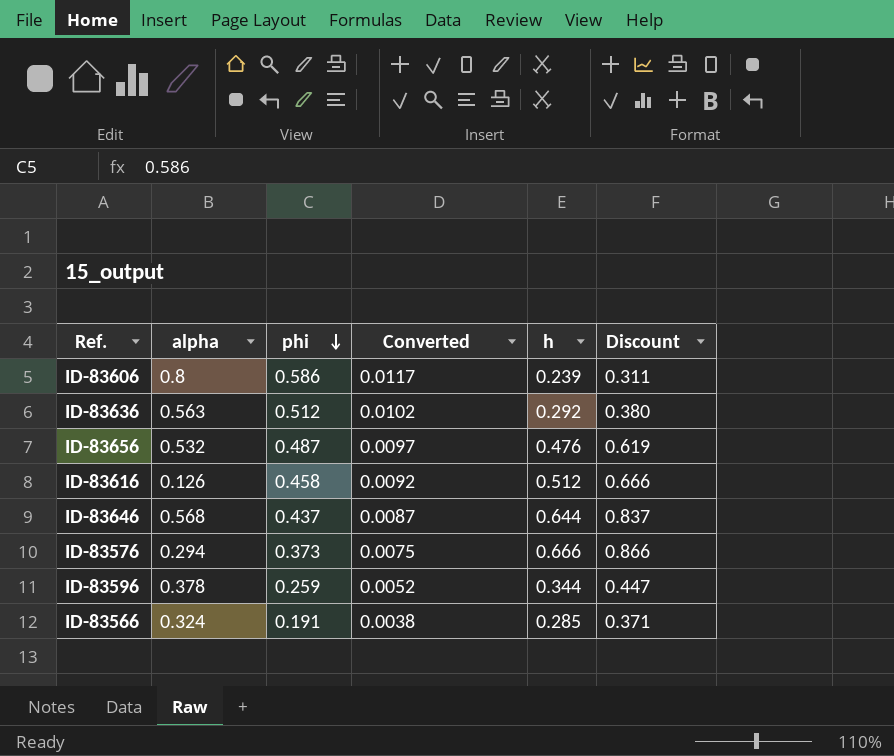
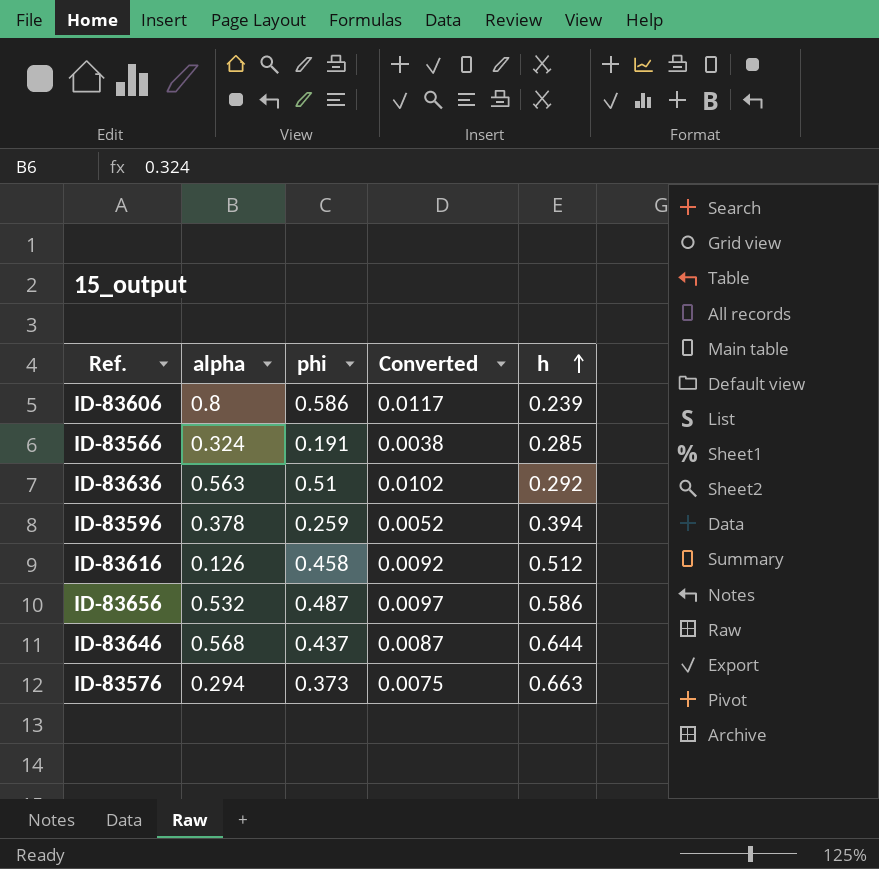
row order: phi descending -> h ascending
column Discount | formula: [h] * 1.3 -> none
ID-83636 | phi: 0.512 -> 0.51
ID-83596 | h: 0.344 -> 0.394
ID-83656 | h: 0.476 -> 0.586
ID-83576 | h: 0.666 -> 0.663

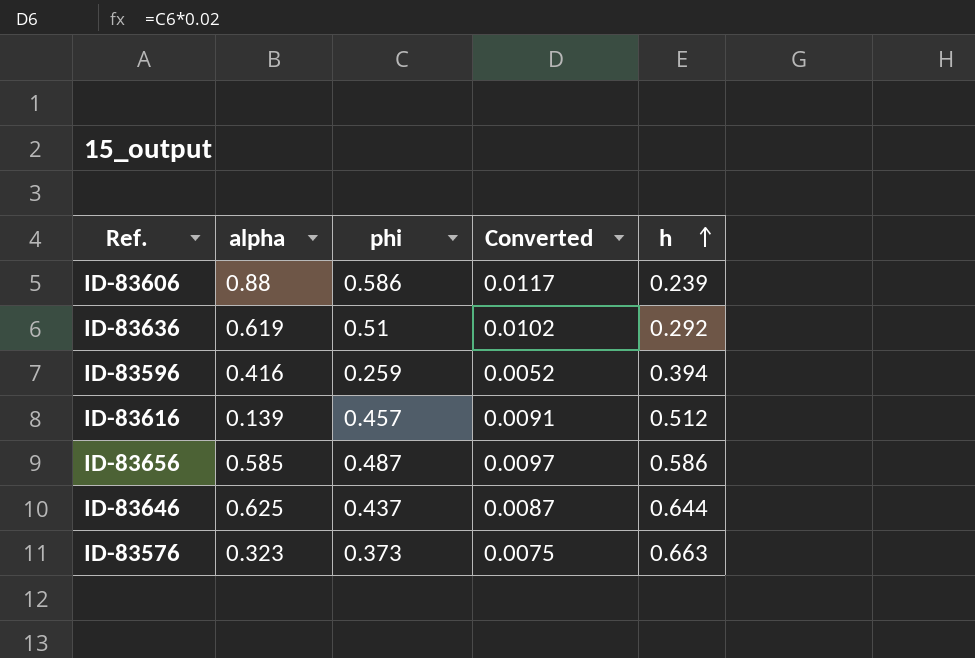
row ID-83566: 0.324 | 0.191 | 0.0038 | 0.285 -> none
ID-83606 | alpha: 0.8 -> 0.88
ID-83636 | alpha: 0.563 -> 0.619
ID-83596 | alpha: 0.378 -> 0.416
ID-83616 | alpha: 0.126 -> 0.139
ID-83616 | phi: 0.458 -> 0.457
ID-83616 | Converted: 0.0092 -> 0.0091
ID-83656 | alpha: 0.532 -> 0.585
ID-83646 | alpha: 0.568 -> 0.625
ID-83576 | alpha: 0.294 -> 0.323

